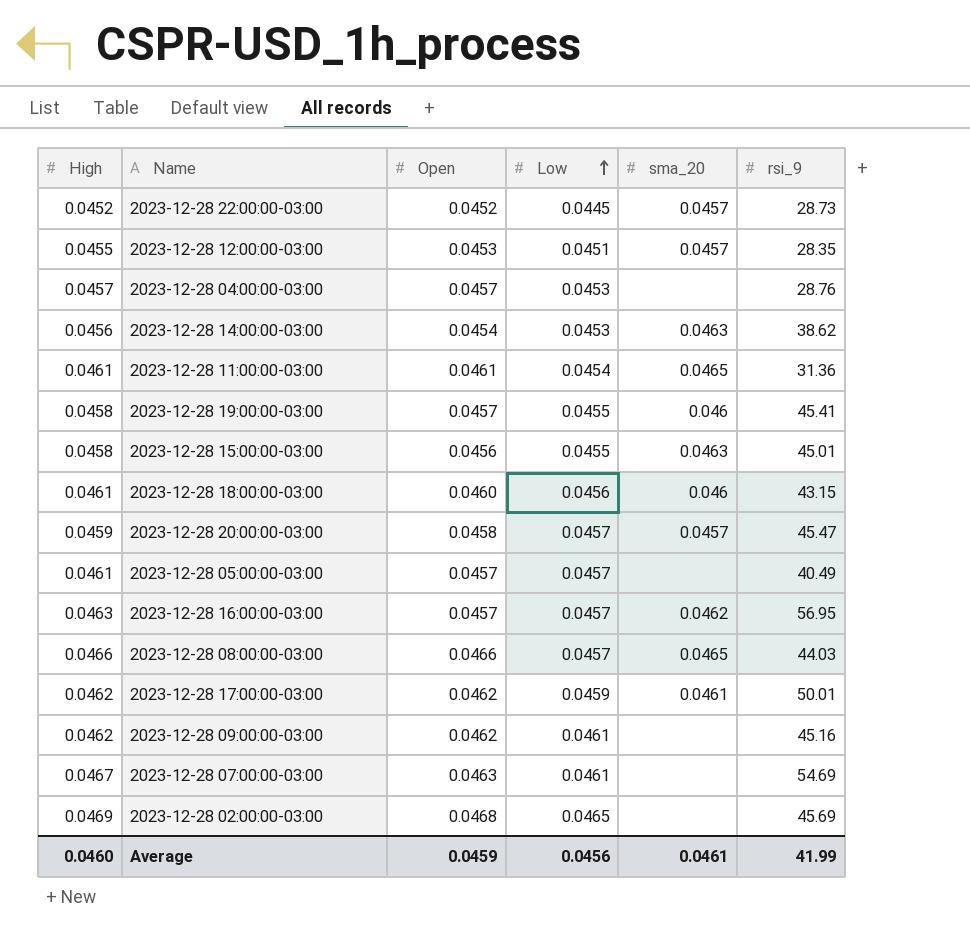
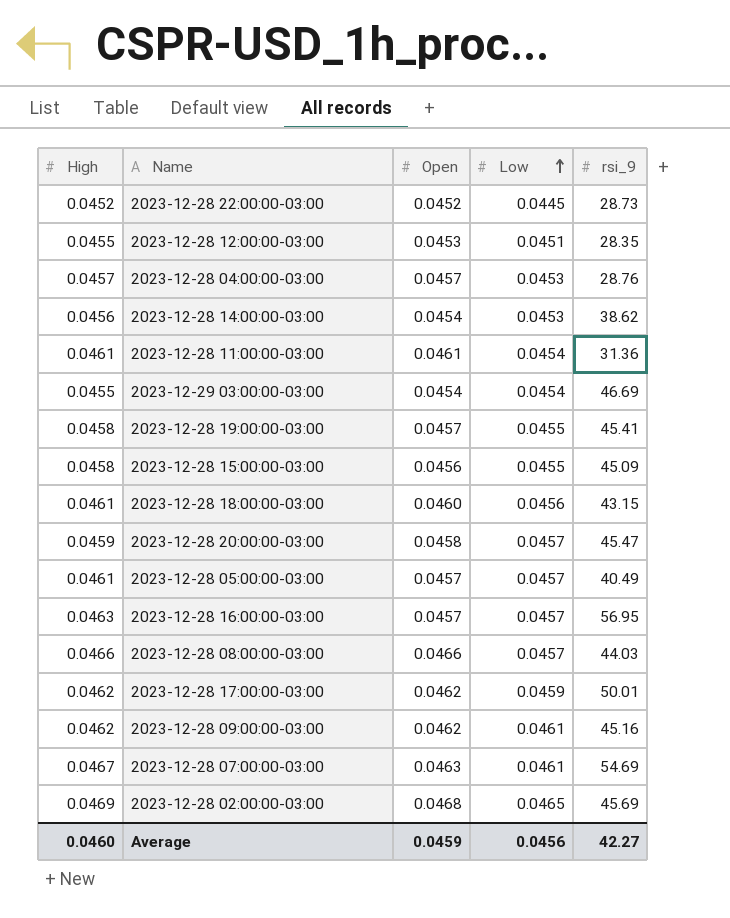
column sma_20 | position: 5 -> none
row 2023-12-29 03:00:00-03:00: none -> 0.0455 | 0.0454 | 0.0454 | 46.69
2023-12-28 15:00:00-03:00 | rsi_9: 45.01 -> 45.09
Average | rsi_9: 41.99 -> 42.27

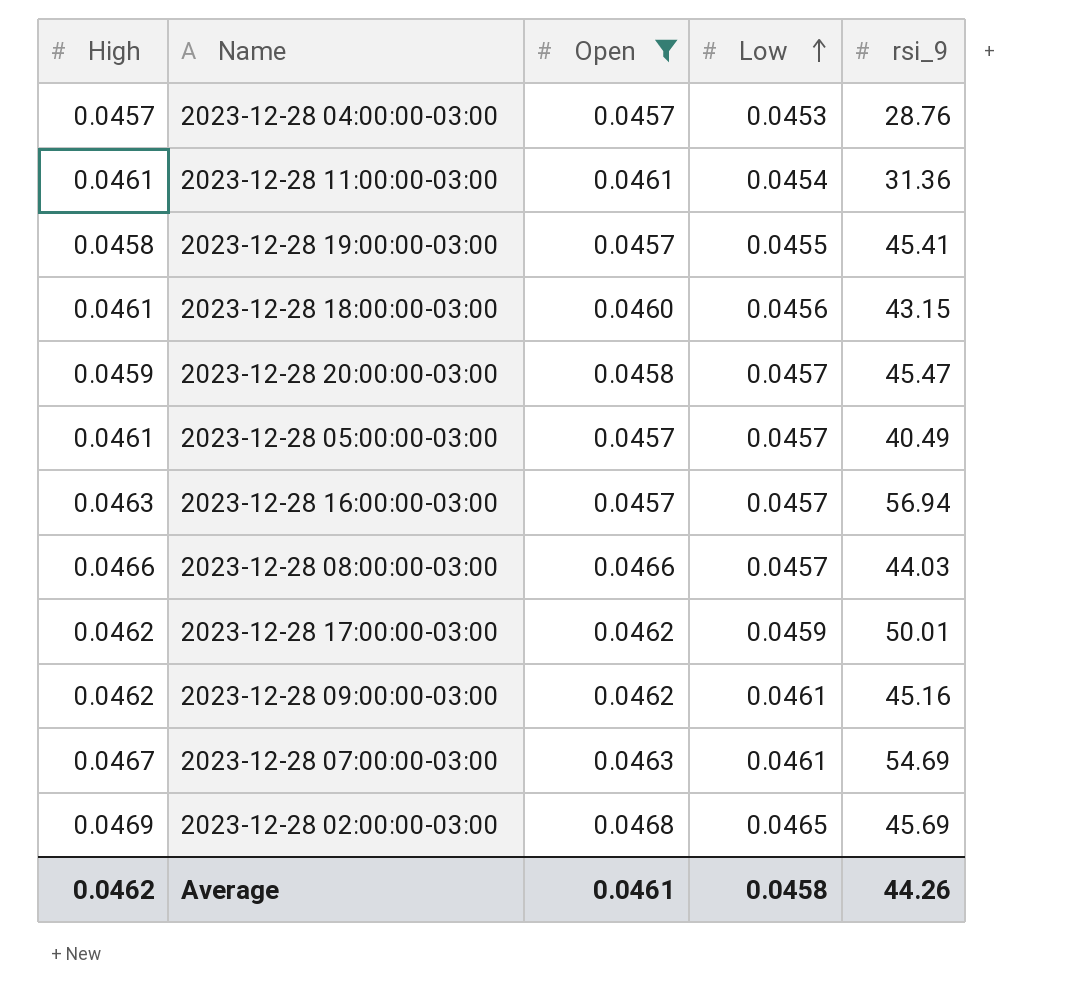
filter: none -> Open >= 0.0457
2023-12-28 16:00:00-03:00 | rsi_9: 56.95 -> 56.94
Average | High: 0.0460 -> 0.0462
Average | Open: 0.0459 -> 0.0461
Average | Low: 0.0456 -> 0.0458
Average | rsi_9: 42.27 -> 44.26

